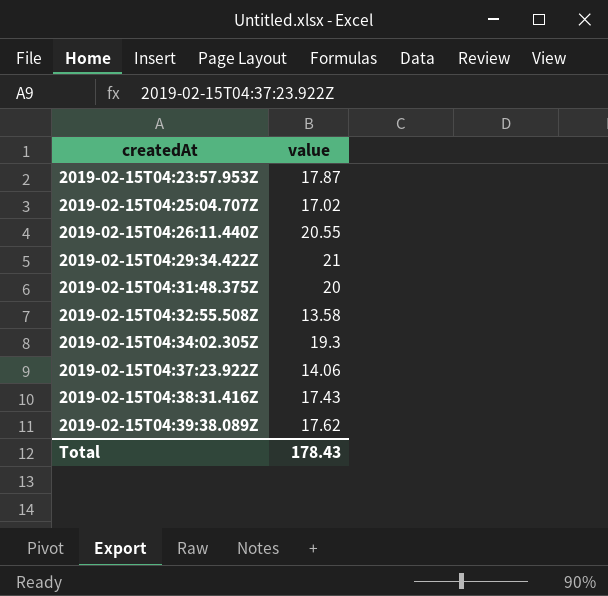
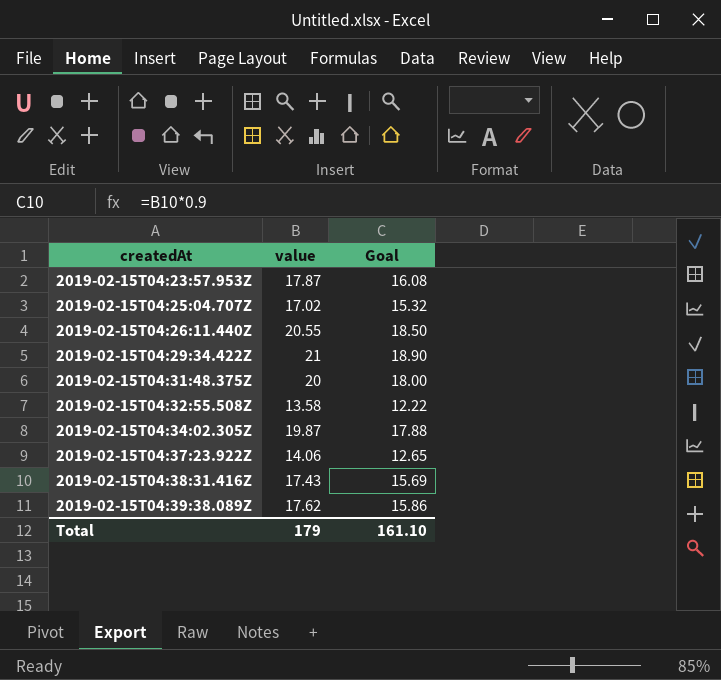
column Goal | formula: none -> [value] * 0.9
2019-02-15T04:34:02.305Z | value: 19.3 -> 19.87
Total | value: 178.43 -> 179

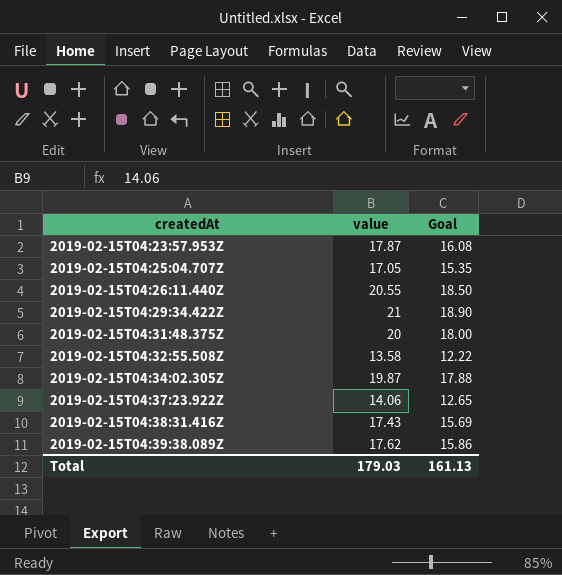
2019-02-15T04:25:04.707Z | value: 17.02 -> 17.05
2019-02-15T04:25:04.707Z | Goal: 15.32 -> 15.35
Total | value: 179 -> 179.03
Total | Goal: 161.10 -> 161.13

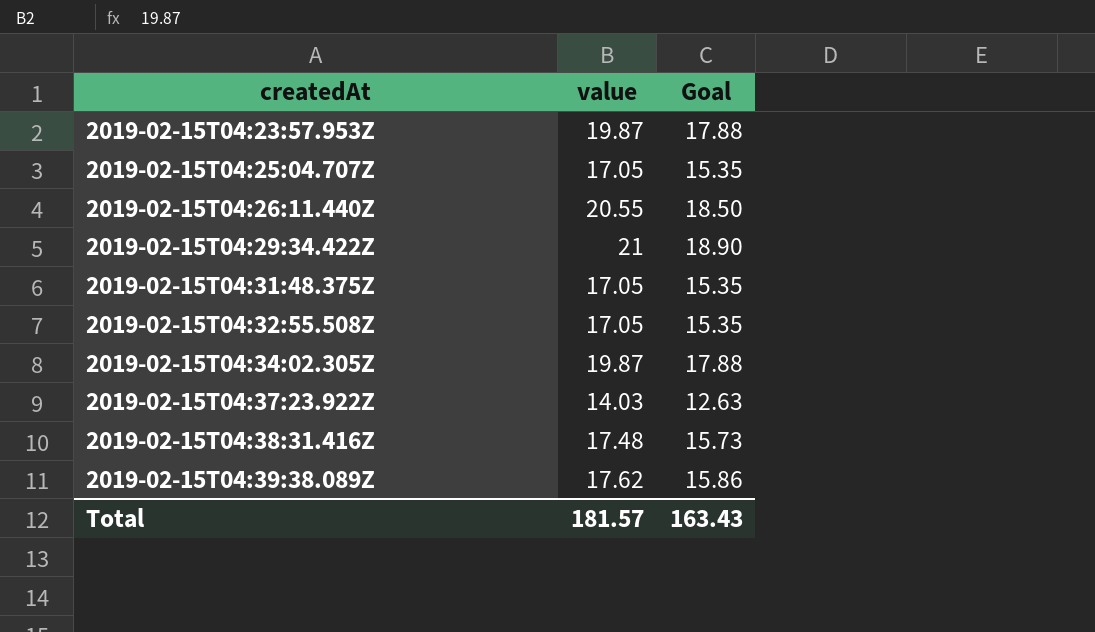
2019-02-15T04:23:57.953Z | value: 17.87 -> 19.87
2019-02-15T04:23:57.953Z | Goal: 16.08 -> 17.88
2019-02-15T04:31:48.375Z | value: 20 -> 17.05
2019-02-15T04:31:48.375Z | Goal: 18.00 -> 15.35
2019-02-15T04:32:55.508Z | value: 13.58 -> 17.05
2019-02-15T04:32:55.508Z | Goal: 12.22 -> 15.35
2019-02-15T04:37:23.922Z | value: 14.06 -> 14.03
2019-02-15T04:37:23.922Z | Goal: 12.65 -> 12.63
2019-02-15T04:38:31.416Z | value: 17.43 -> 17.48
2019-02-15T04:38:31.416Z | Goal: 15.69 -> 15.73
Total | value: 179.03 -> 181.57
Total | Goal: 161.13 -> 163.43

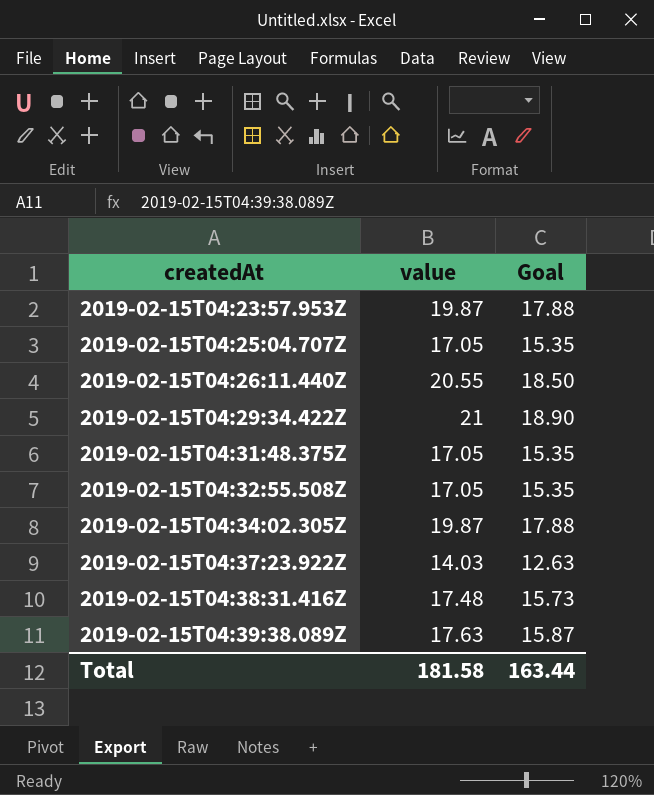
2019-02-15T04:39:38.089Z | value: 17.62 -> 17.63
2019-02-15T04:39:38.089Z | Goal: 15.86 -> 15.87
Total | value: 181.57 -> 181.58
Total | Goal: 163.43 -> 163.44

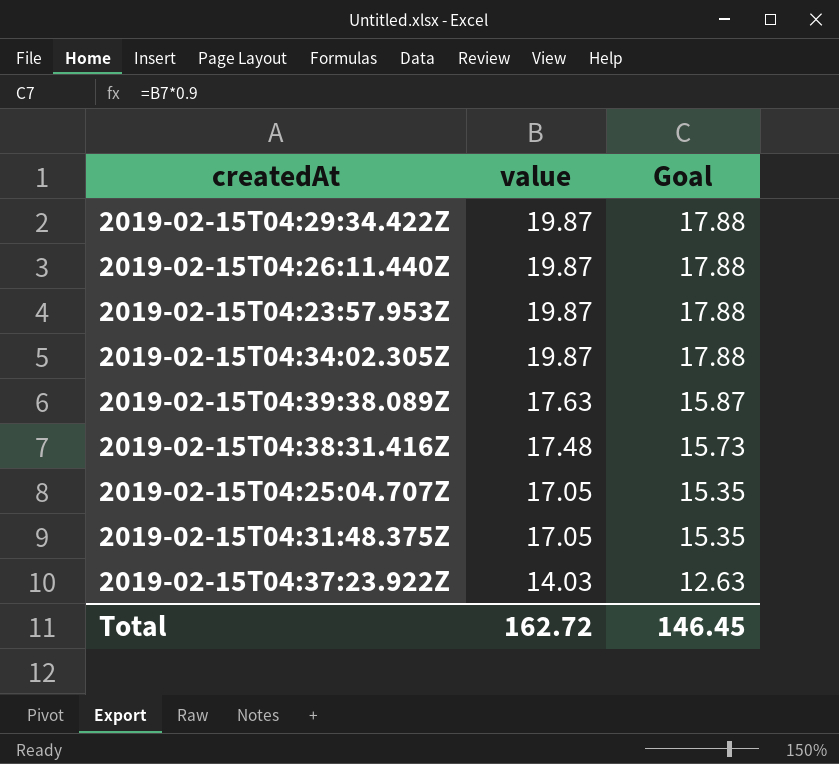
row order: createdAt ascending -> value descending
row 2019-02-15T04:32:55.508Z: 17.05 | 15.35 -> none
2019-02-15T04:29:34.422Z | value: 21 -> 19.87
2019-02-15T04:29:34.422Z | Goal: 18.90 -> 17.88
2019-02-15T04:26:11.440Z | value: 20.55 -> 19.87
2019-02-15T04:26:11.440Z | Goal: 18.50 -> 17.88
Total | value: 181.58 -> 162.72
Total | Goal: 163.44 -> 146.45

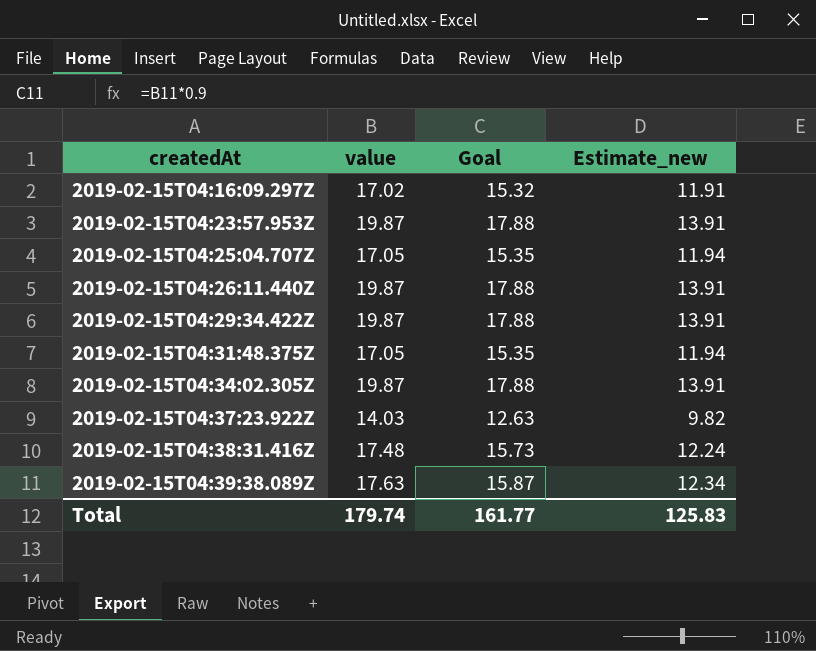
row order: value descending -> createdAt ascending
column Estimate_new | formula: none -> [value] * 0.7
row 2019-02-15T04:16:09.297Z: none -> 17.02 | 15.32 | 11.91
Total | value: 162.72 -> 179.74
Total | Goal: 146.45 -> 161.77

